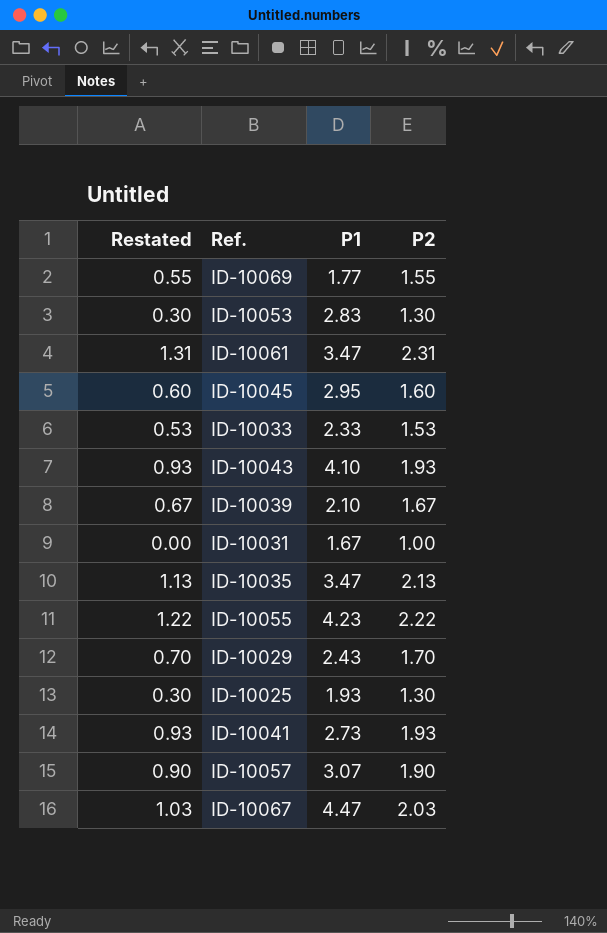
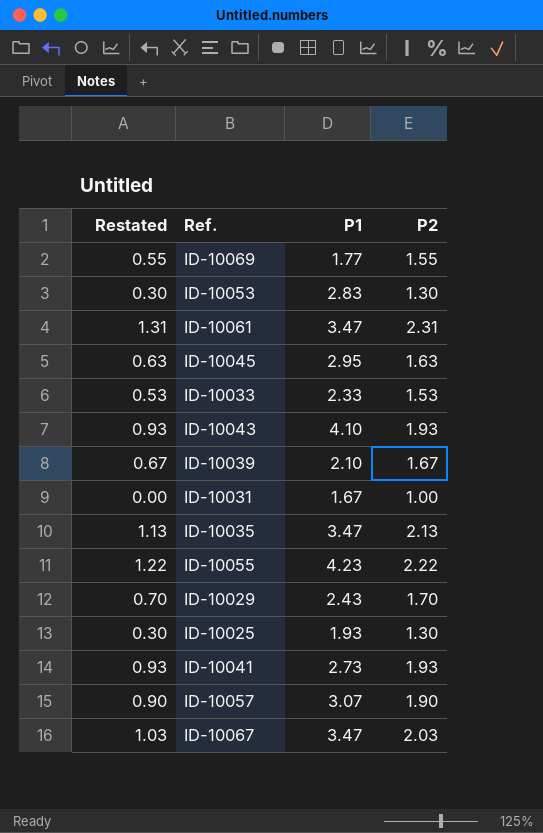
ID-10045 | Restated: 0.60 -> 0.63
ID-10045 | P2: 1.60 -> 1.63
ID-10067 | P1: 4.47 -> 3.47

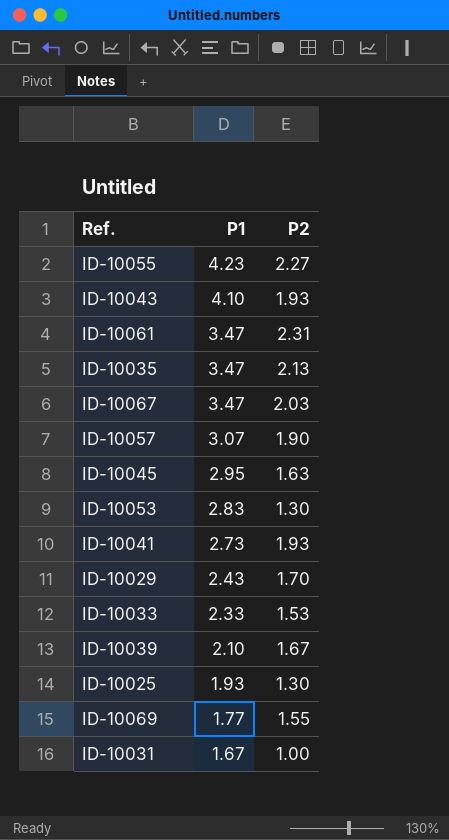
row order: none -> P1 descending
column Restated | formula: [P2] - 1 -> none
ID-10055 | P2: 2.22 -> 2.27

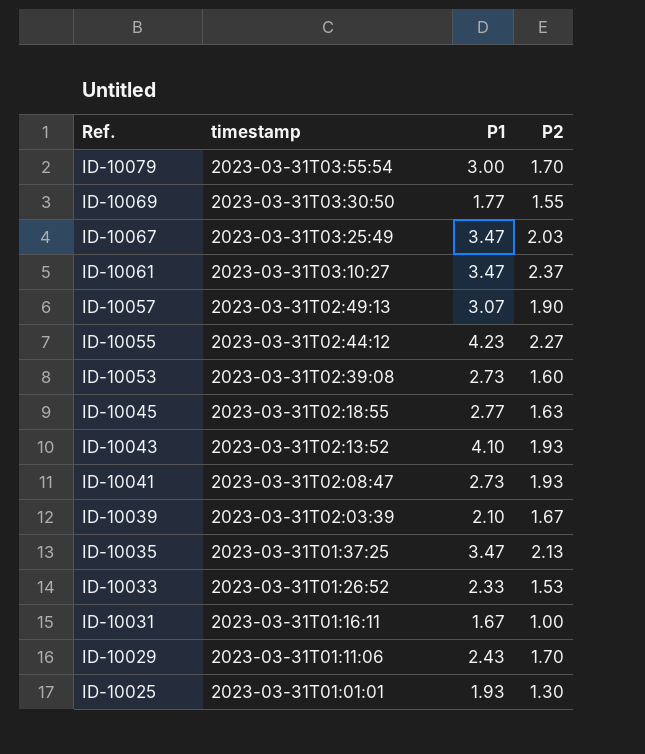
row order: P1 descending -> Ref. descending
column timestamp | position: none -> 2
row ID-10079: none -> 2023-03-31T03:55:54 | 3.00 | 1.70
ID-10061 | P2: 2.31 -> 2.37
ID-10053 | P1: 2.83 -> 2.73
ID-10053 | P2: 1.30 -> 1.60
ID-10045 | P1: 2.95 -> 2.77

